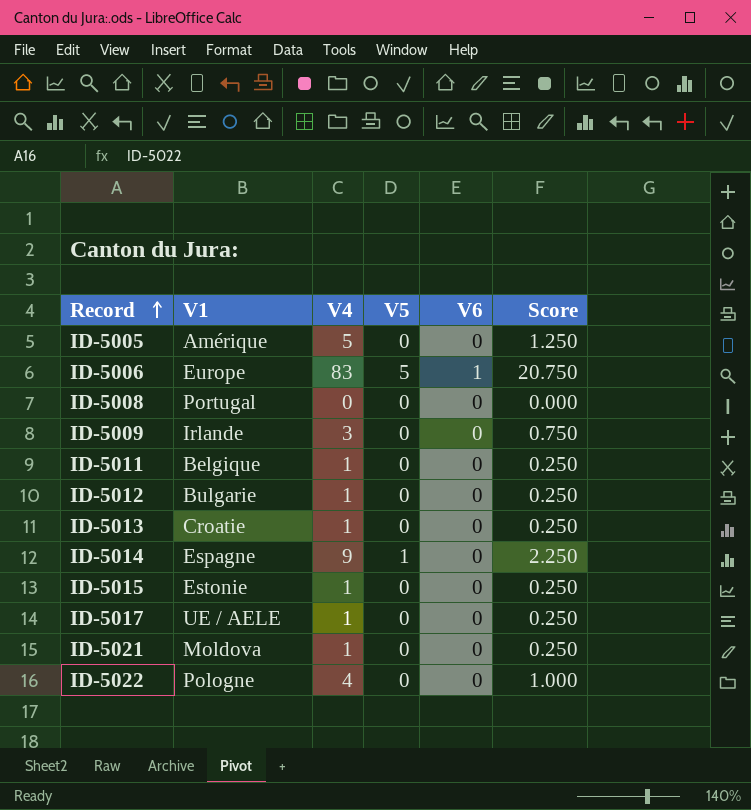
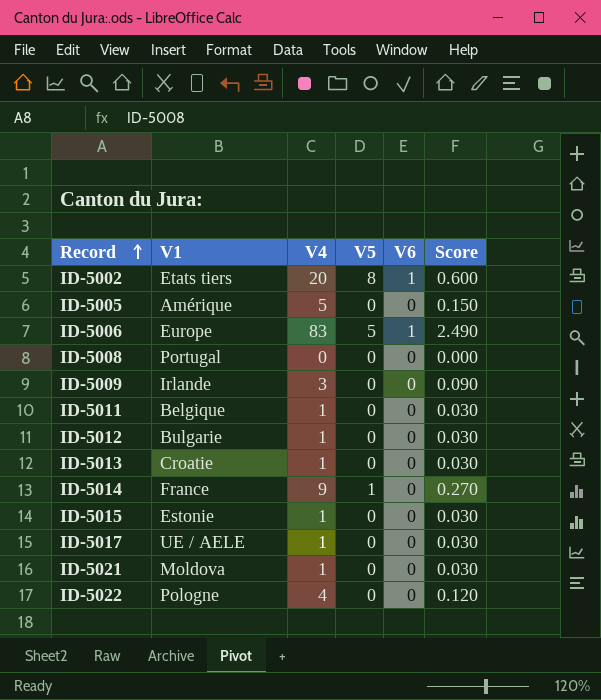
column Score | formula: [V4] * 0.25 -> [V4] * 0.03
row ID-5002: none -> Etats tiers | 20 | 8 | 1 | 0.600
ID-5014 | V1: Espagne -> France

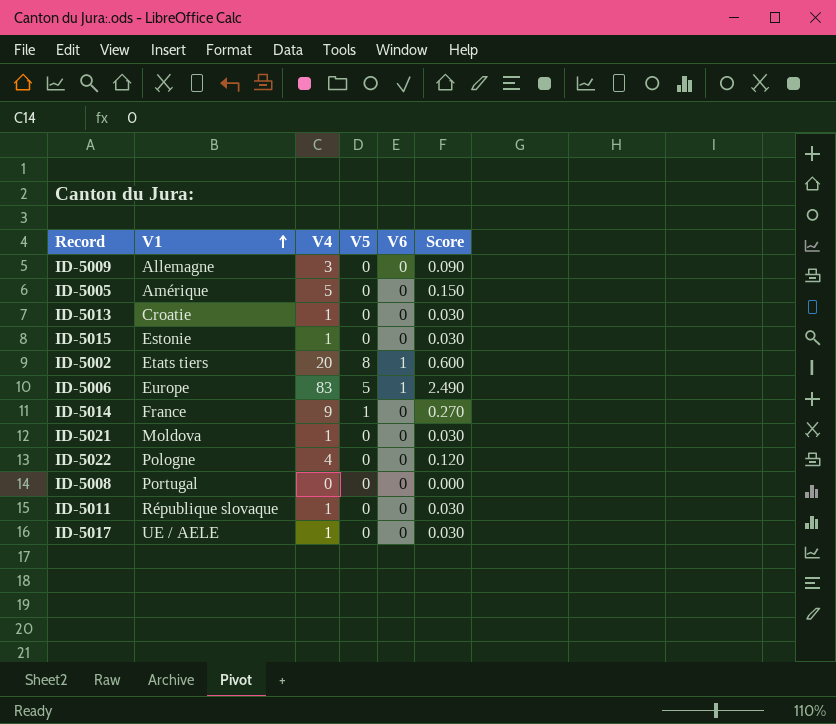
row order: Record ascending -> V1 ascending
row ID-5012: Bulgarie | 1 | 0 | 0 | 0.030 -> none
ID-5009 | V1: Irlande -> Allemagne
ID-5011 | V1: Belgique -> République slovaque

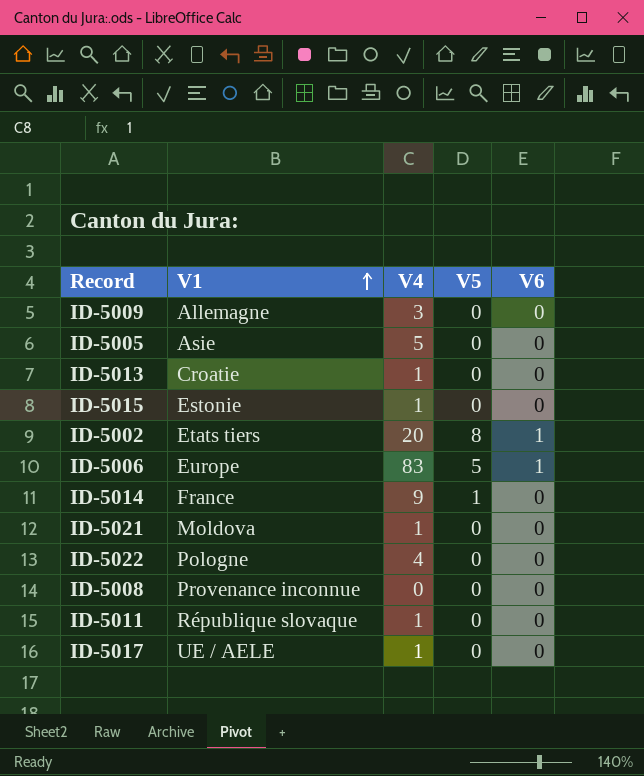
column Score | formula: [V4] * 0.03 -> none
ID-5005 | V1: Amérique -> Asie
ID-5008 | V1: Portugal -> Provenance inconnue

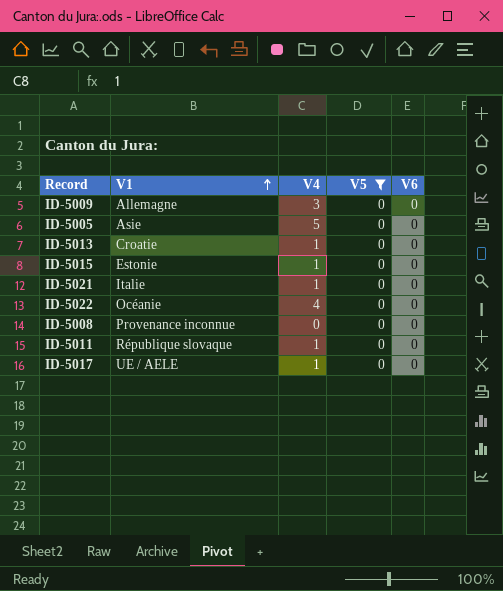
filter: none -> V5 = 0
ID-5021 | V1: Moldova -> Italie
ID-5022 | V1: Pologne -> Océanie

